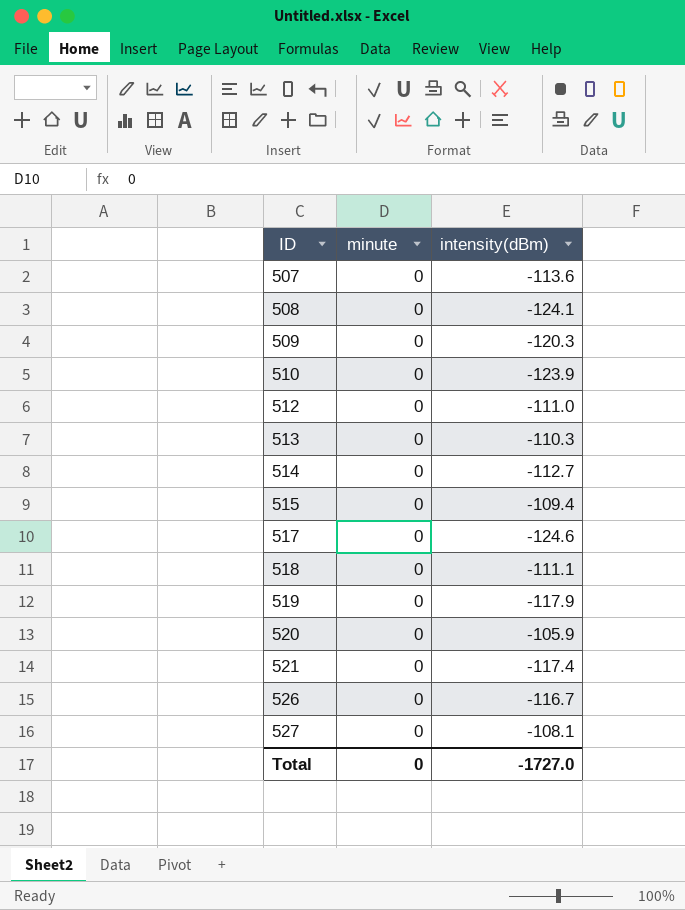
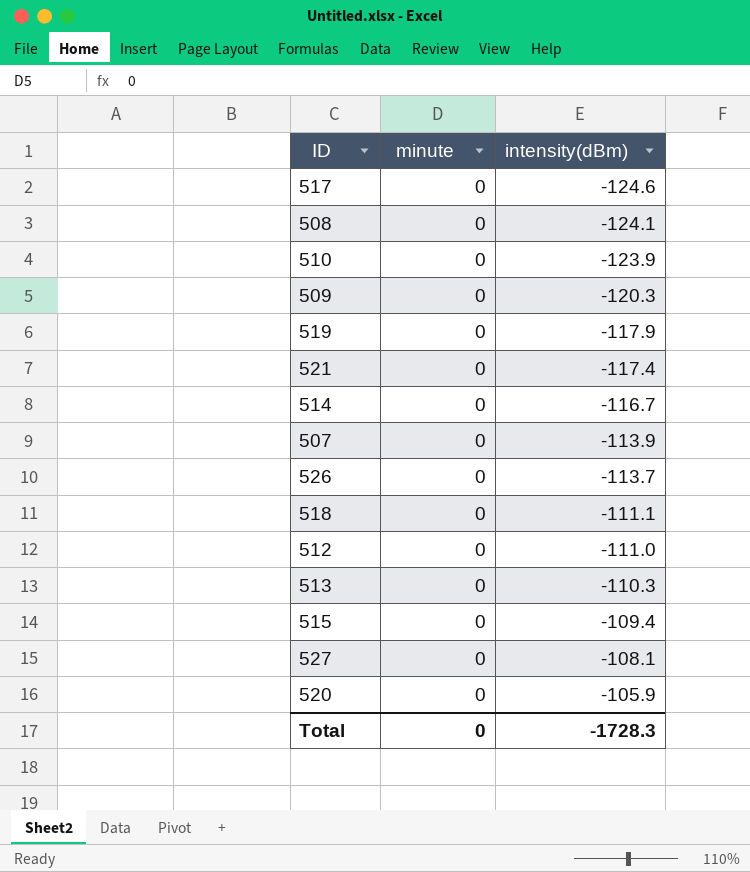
row order: ID ascending -> intensity(dBm) ascending
514 | intensity(dBm): -112.7 -> -116.7
507 | intensity(dBm): -113.6 -> -113.9
526 | intensity(dBm): -116.7 -> -113.7
Total | intensity(dBm): -1727.0 -> -1728.3

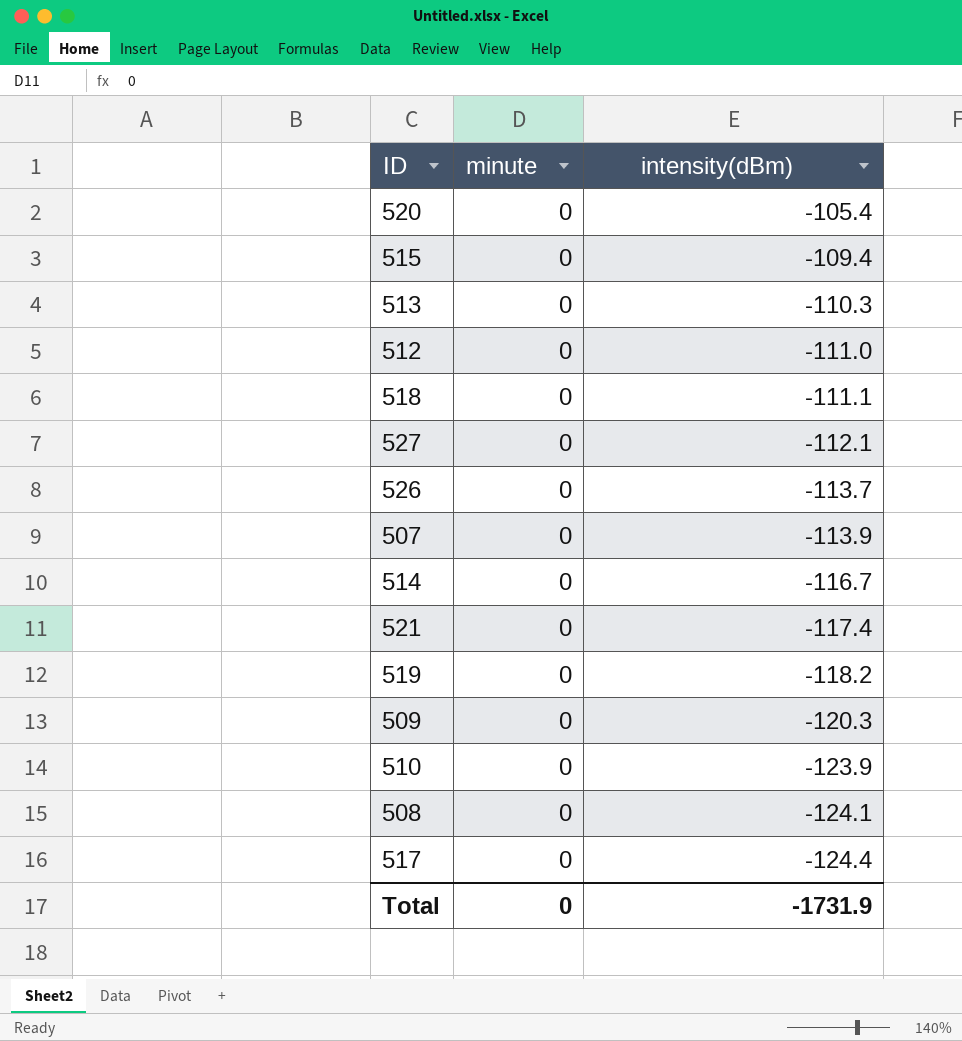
row order: intensity(dBm) ascending -> intensity(dBm) descending
520 | intensity(dBm): -105.9 -> -105.4
527 | intensity(dBm): -108.1 -> -112.1
519 | intensity(dBm): -117.9 -> -118.2
517 | intensity(dBm): -124.6 -> -124.4
Total | intensity(dBm): -1728.3 -> -1731.9

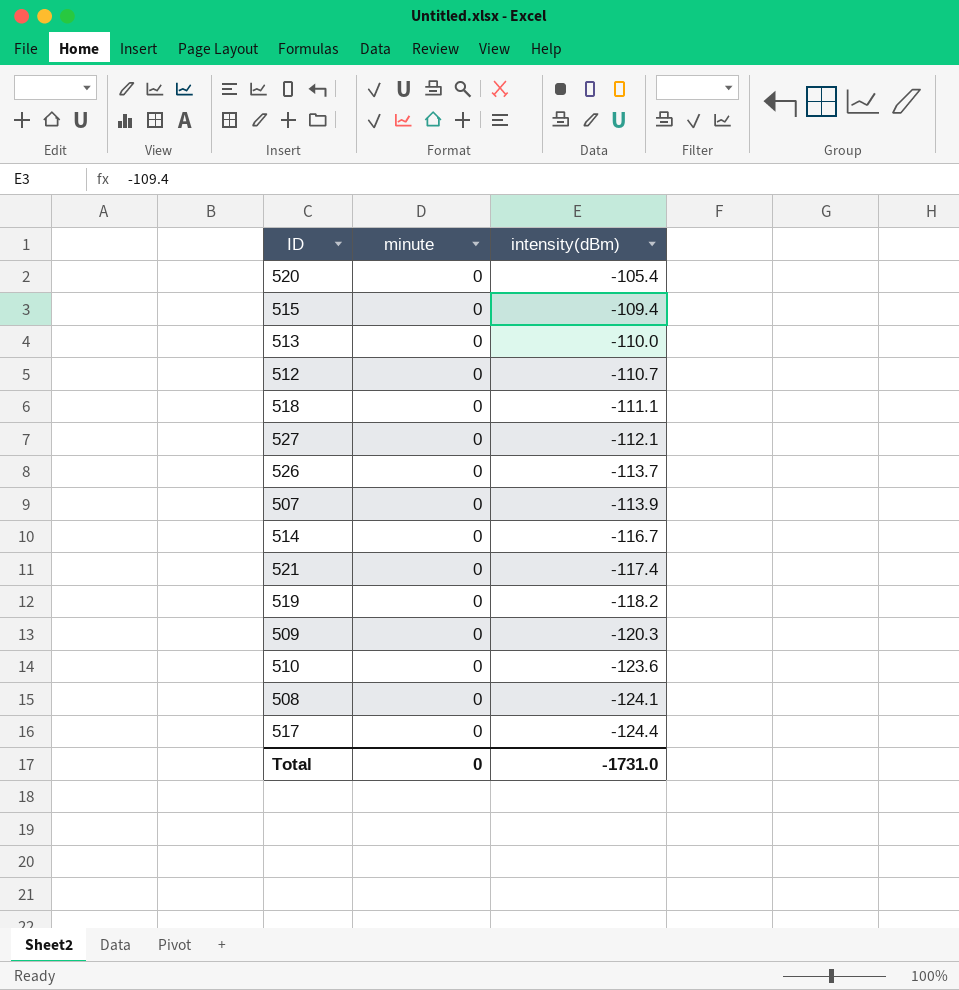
513 | intensity(dBm): -110.3 -> -110.0
512 | intensity(dBm): -111.0 -> -110.7
510 | intensity(dBm): -123.9 -> -123.6
Total | intensity(dBm): -1731.9 -> -1731.0

